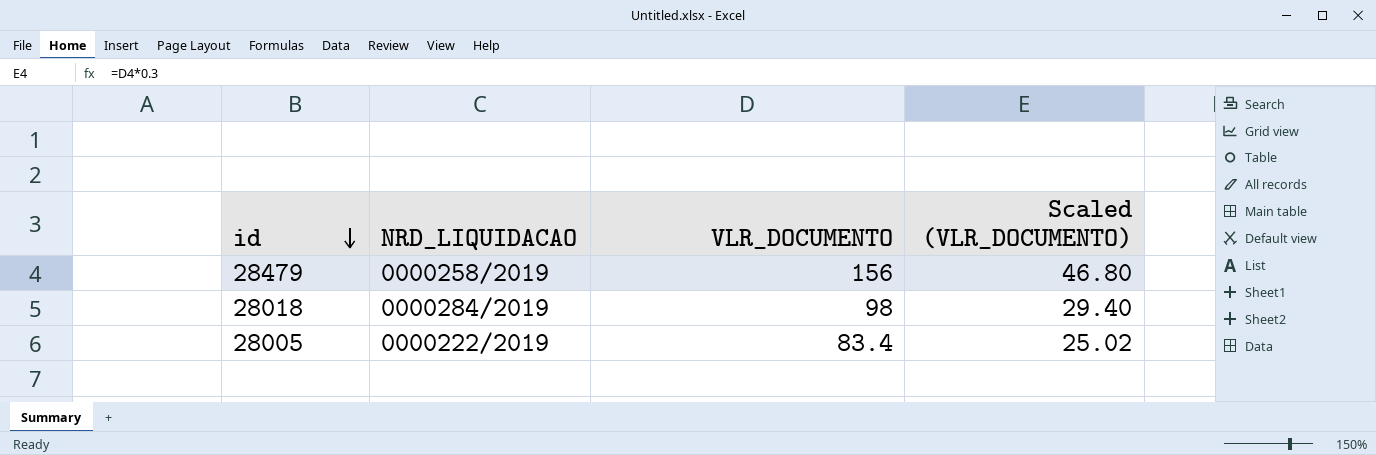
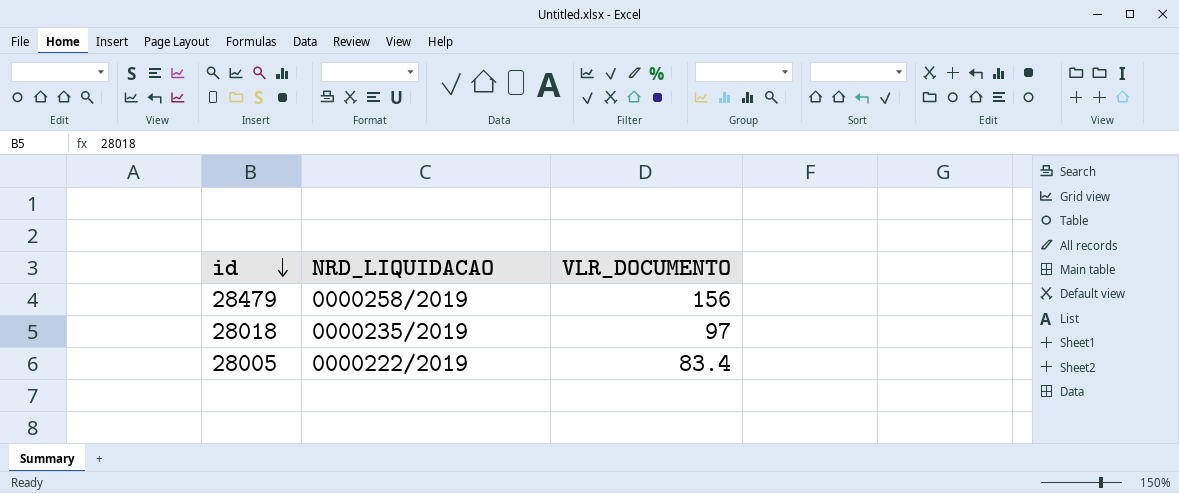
column Scaled (VLR_DOCUMENTO) | formula: [VLR_DOCUMENTO] * 0.3 -> none
28018 | NRD_LIQUIDACAO: 0000284/2019 -> 0000235/2019
28018 | VLR_DOCUMENTO: 98 -> 97

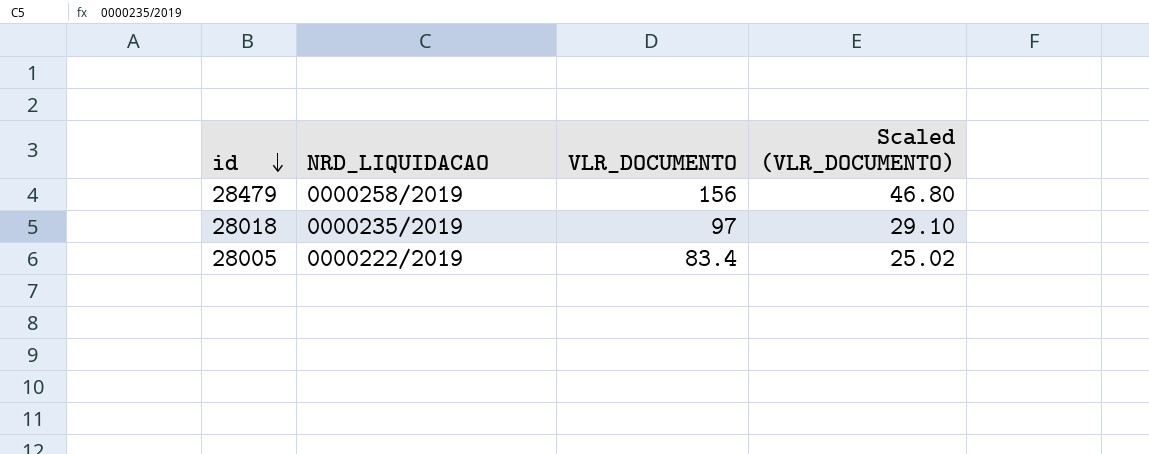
column Scaled (VLR_DOCUMENTO) | formula: none -> [VLR_DOCUMENTO] * 0.3

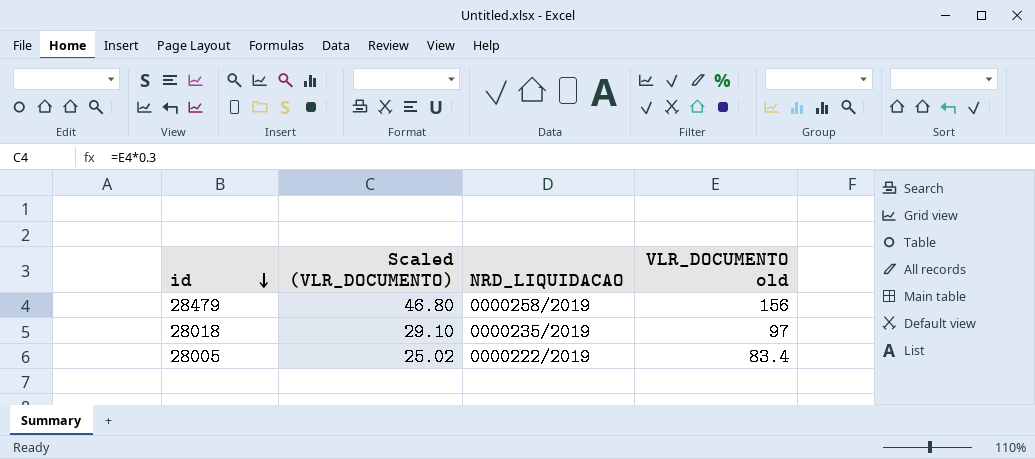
column Scaled (VLR_DOCUMENTO) | position: 4 -> 2
column name: VLR_DOCUMENTO -> VLR_DOCUMENTO old

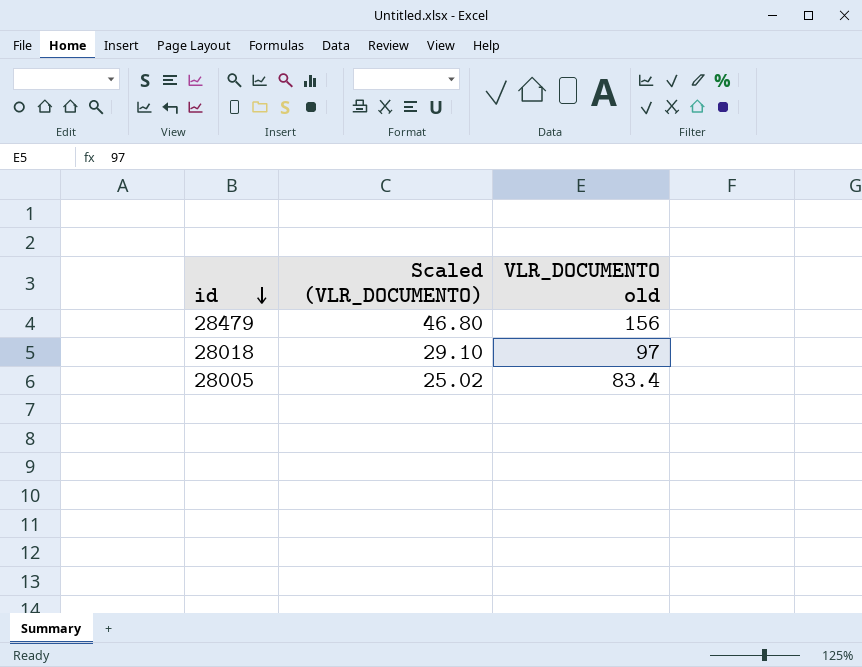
column NRD_LIQUIDACAO | position: 3 -> none

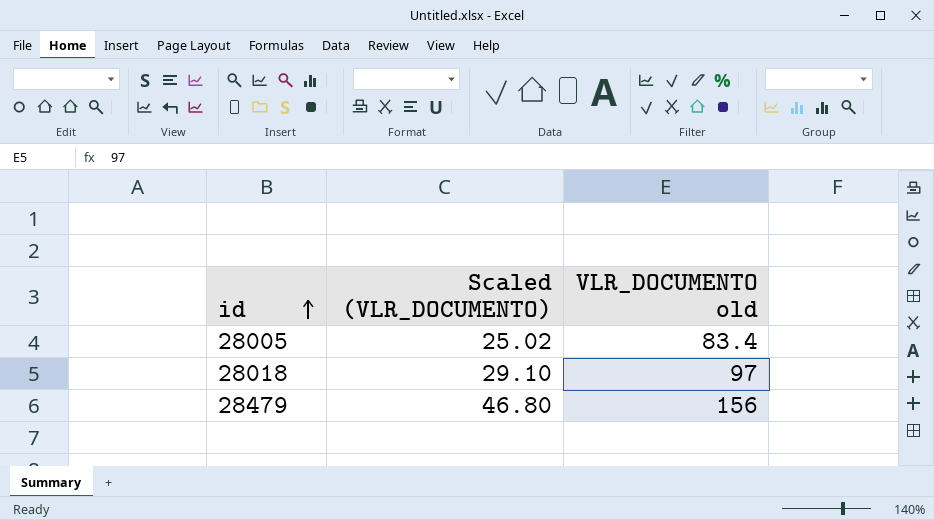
row order: id descending -> id ascending

